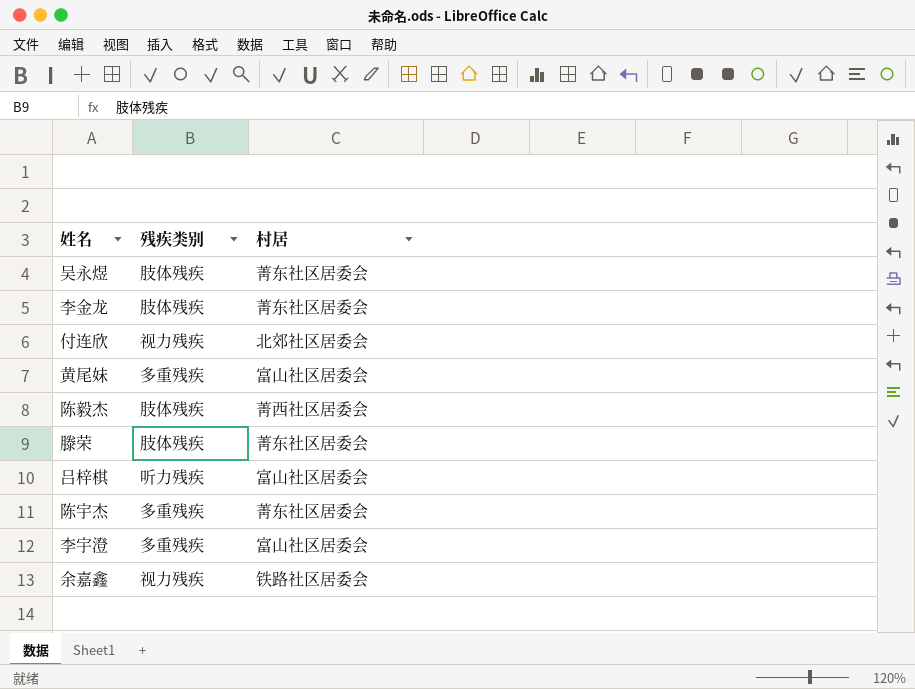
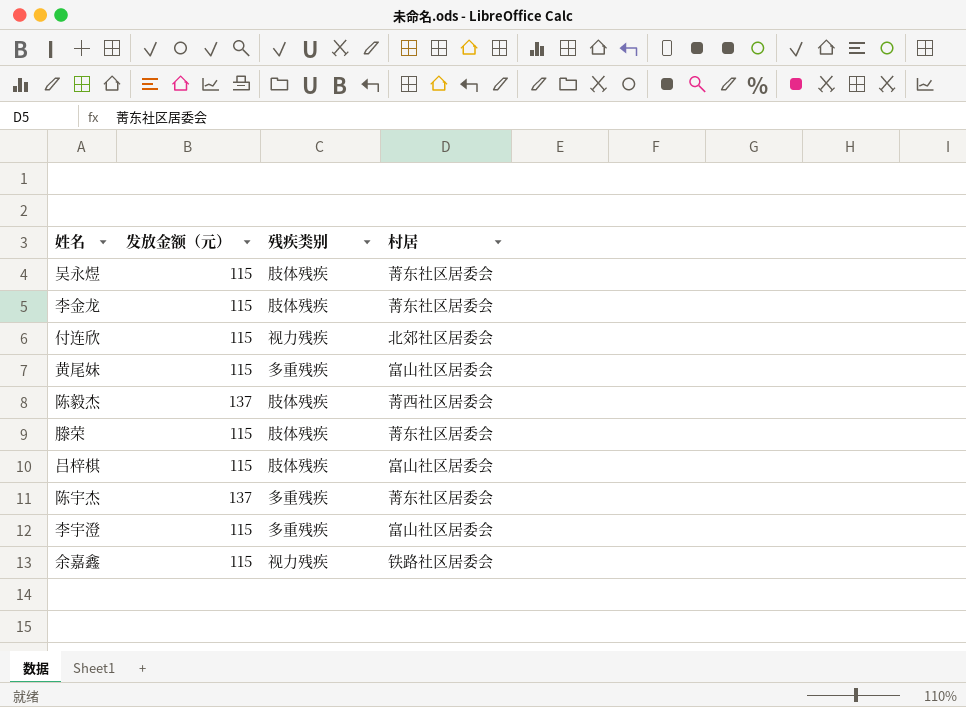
column 发放金额（元） | position: none -> 2
吕梓棋 | 残疾类别: 听力残疾 -> 肢体残疾

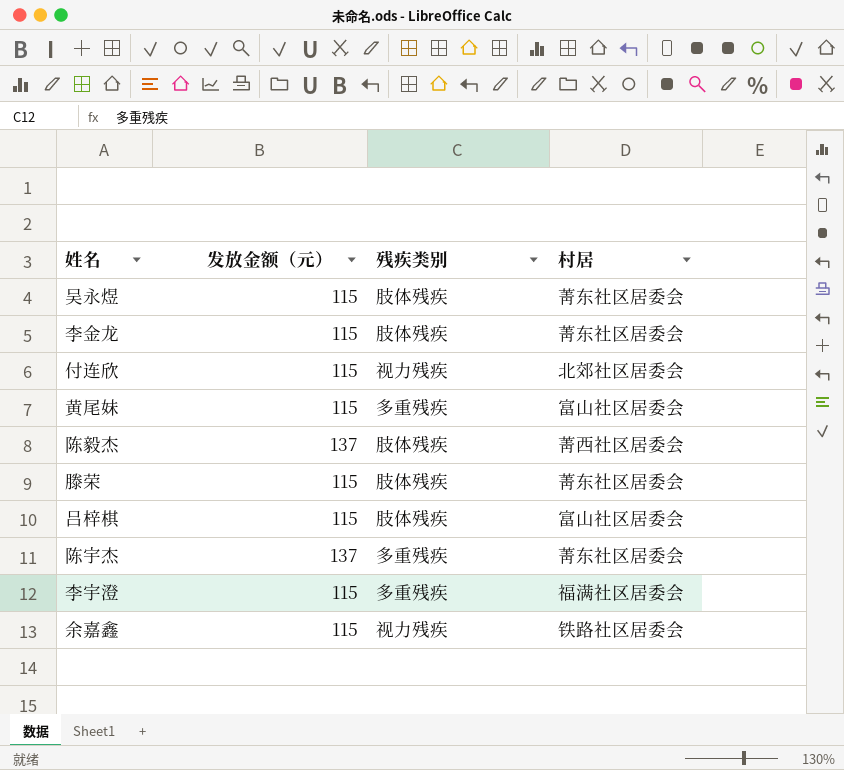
李宇澄 | 村居: 富山社区居委会 -> 福满社区居委会

